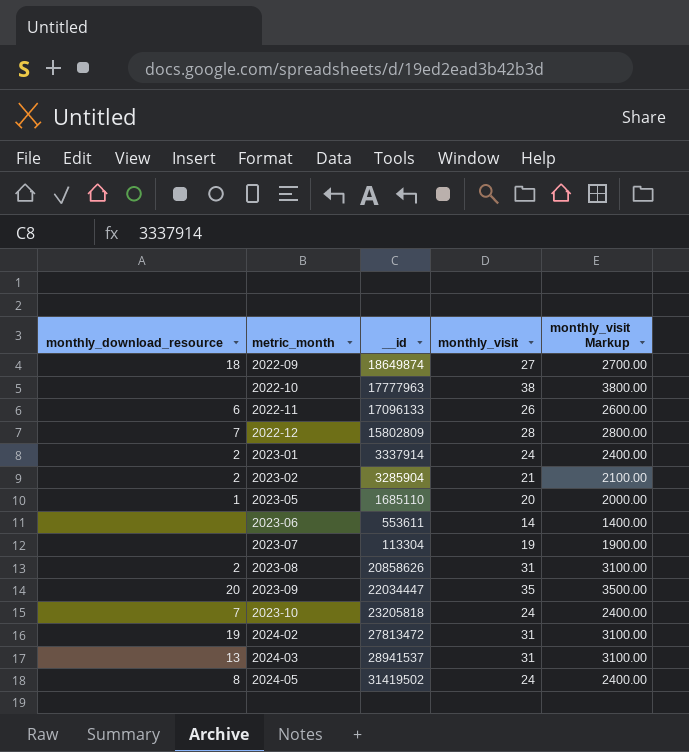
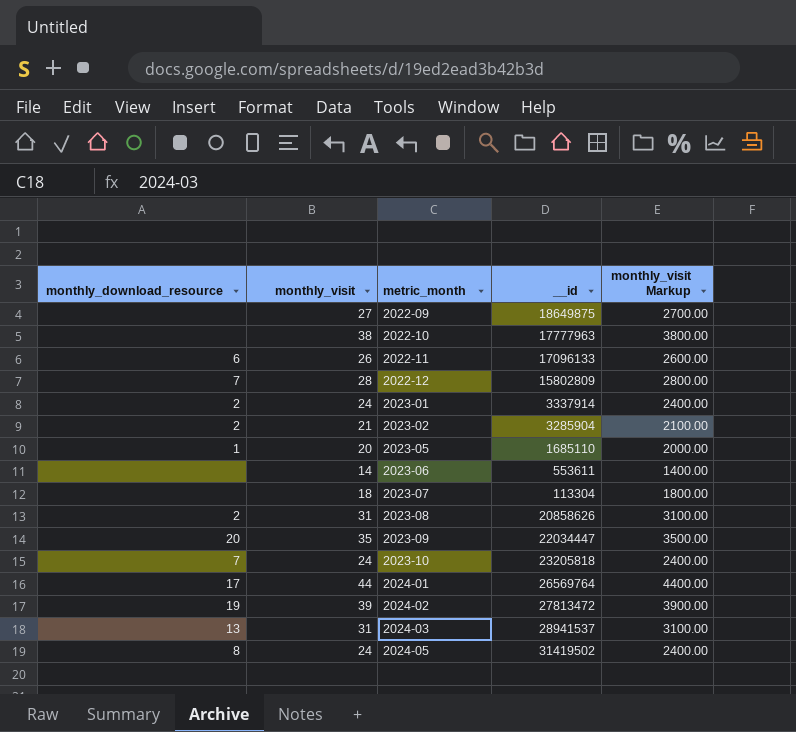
column monthly_visit | position: 4 -> 2
2022-09 | monthly_download_resource: 18 -> none
2022-09 | __id: 18649874 -> 18649875
2023-07 | monthly_visit: 19 -> 18
2023-07 | monthly_visit Markup: 1900.00 -> 1800.00
row 2024-01: none -> 17 | 44 | 26569764 | 4400.00
2024-02 | monthly_visit: 31 -> 39
2024-02 | monthly_visit Markup: 3100.00 -> 3900.00

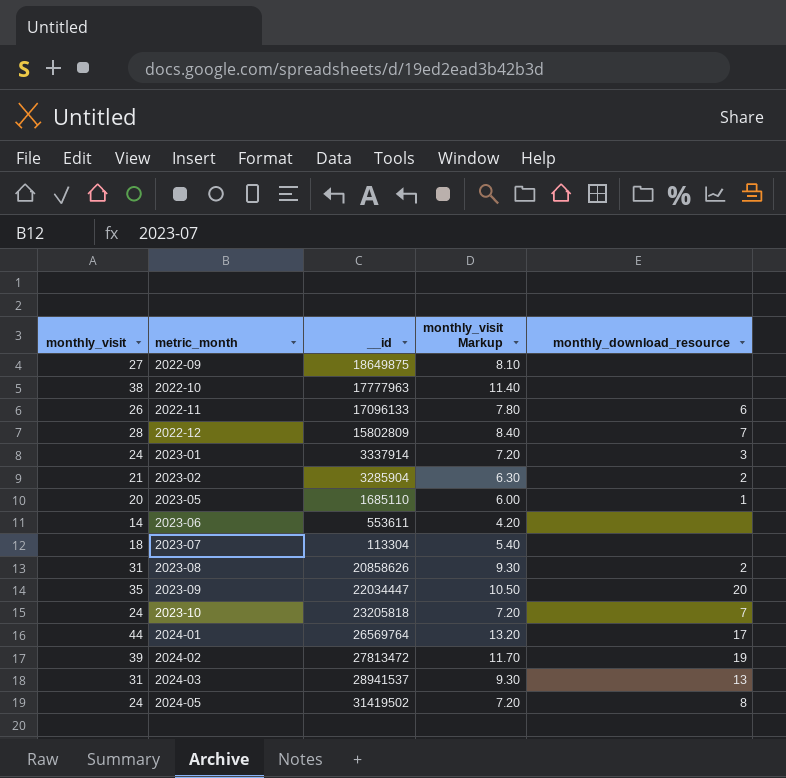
column monthly_visit Markup | formula: [monthly_visit] * 100 -> [monthly_visit] * 0.3
column monthly_download_resource | position: 1 -> 5
2023-01 | monthly_download_resource: 2 -> 3

